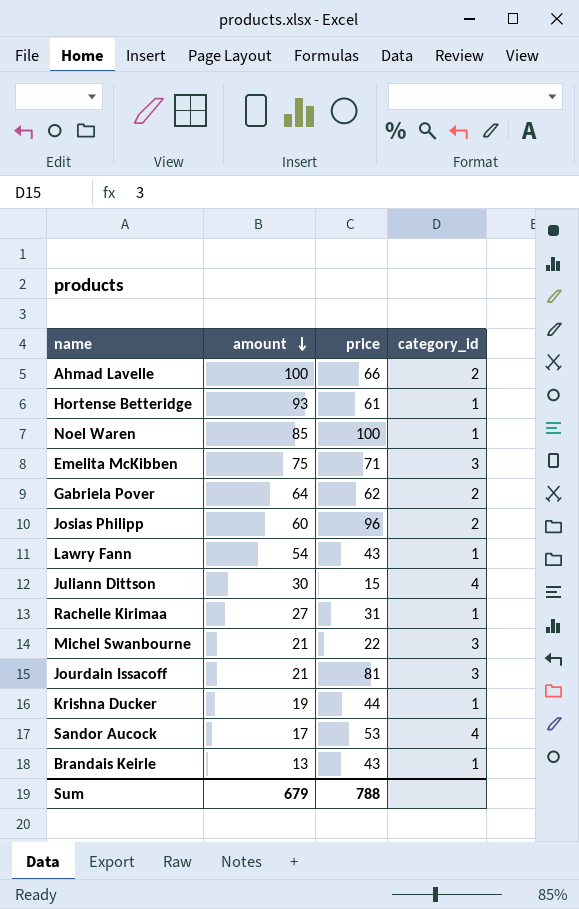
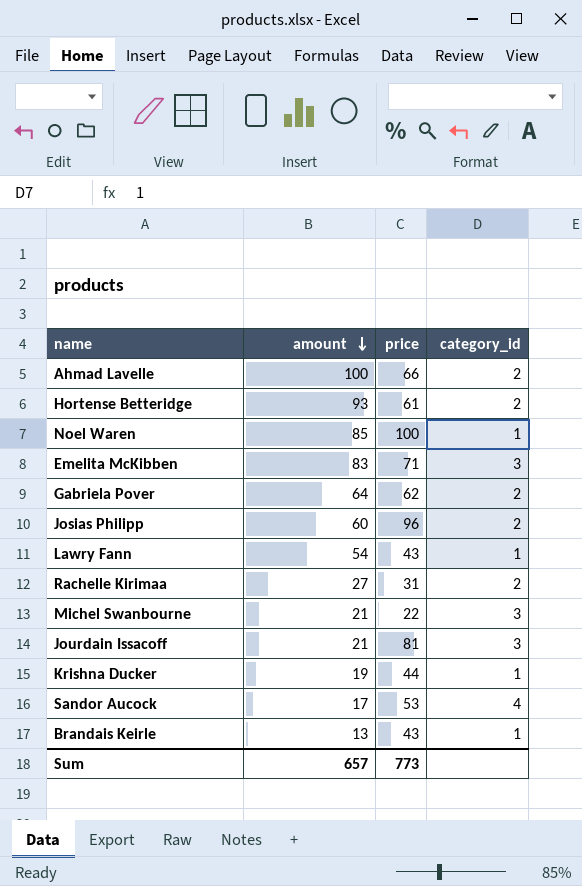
row Juliann Dittson: 30 | 15 | 4 -> none
Hortense Betteridge | category_id: 1 -> 2
Emelita McKibben | amount: 75 -> 83
Rachelle Kirimaa | category_id: 1 -> 2
Sum | amount: 679 -> 657
Sum | price: 788 -> 773

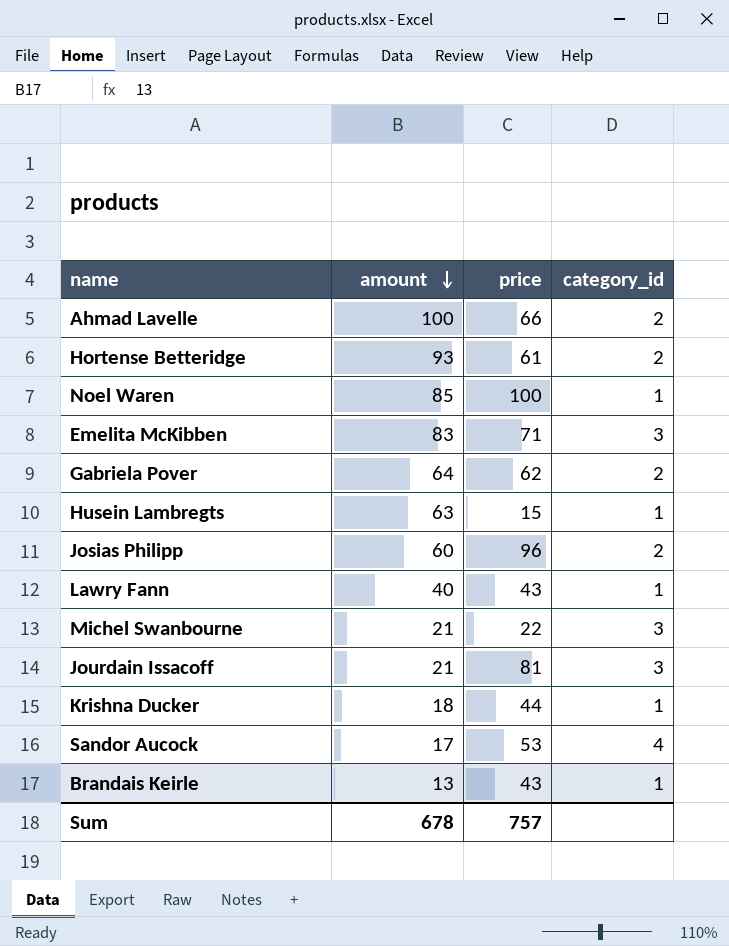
row Rachelle Kirimaa: 27 | 31 | 2 -> none
row Husein Lambregts: none -> 63 | 15 | 1
Lawry Fann | amount: 54 -> 40
Krishna Ducker | amount: 19 -> 18
Sum | amount: 657 -> 678
Sum | price: 773 -> 757

